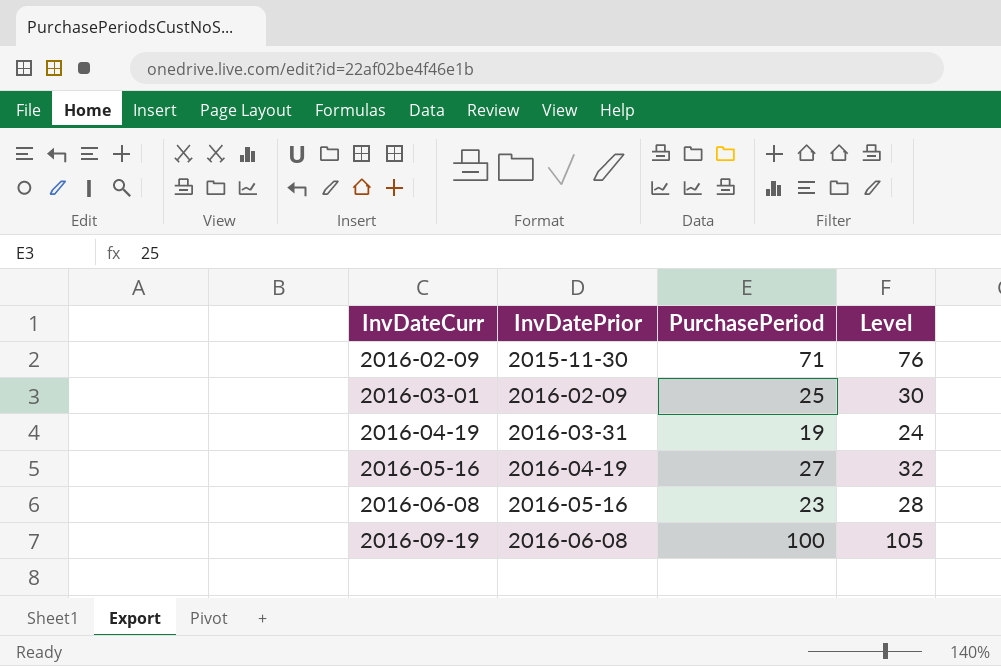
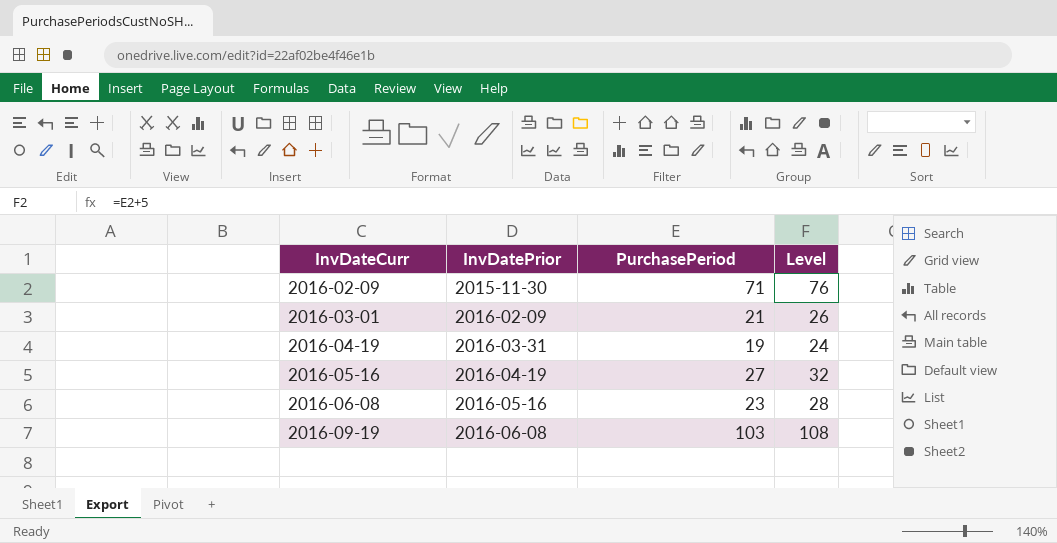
2016-03-01 | PurchasePeriod: 25 -> 21
2016-03-01 | Level: 30 -> 26
2016-09-19 | PurchasePeriod: 100 -> 103
2016-09-19 | Level: 105 -> 108

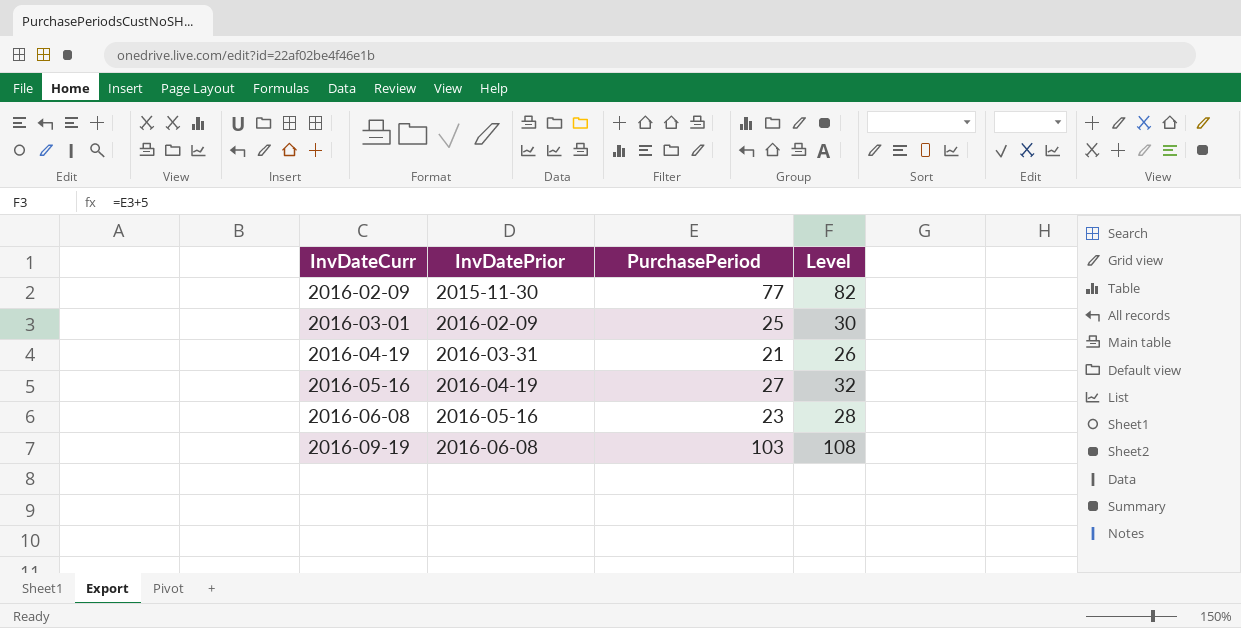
2016-02-09 | PurchasePeriod: 71 -> 77
2016-02-09 | Level: 76 -> 82
2016-03-01 | PurchasePeriod: 21 -> 25
2016-03-01 | Level: 26 -> 30
2016-04-19 | PurchasePeriod: 19 -> 21
2016-04-19 | Level: 24 -> 26

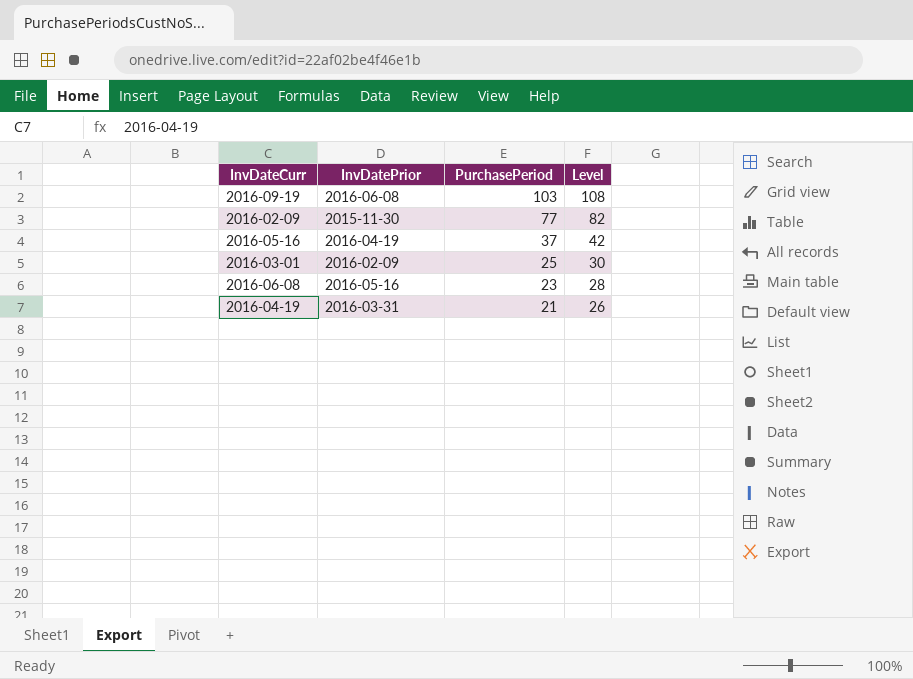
row order: InvDateCurr ascending -> PurchasePeriod descending
2016-05-16 | PurchasePeriod: 27 -> 37
2016-05-16 | Level: 32 -> 42

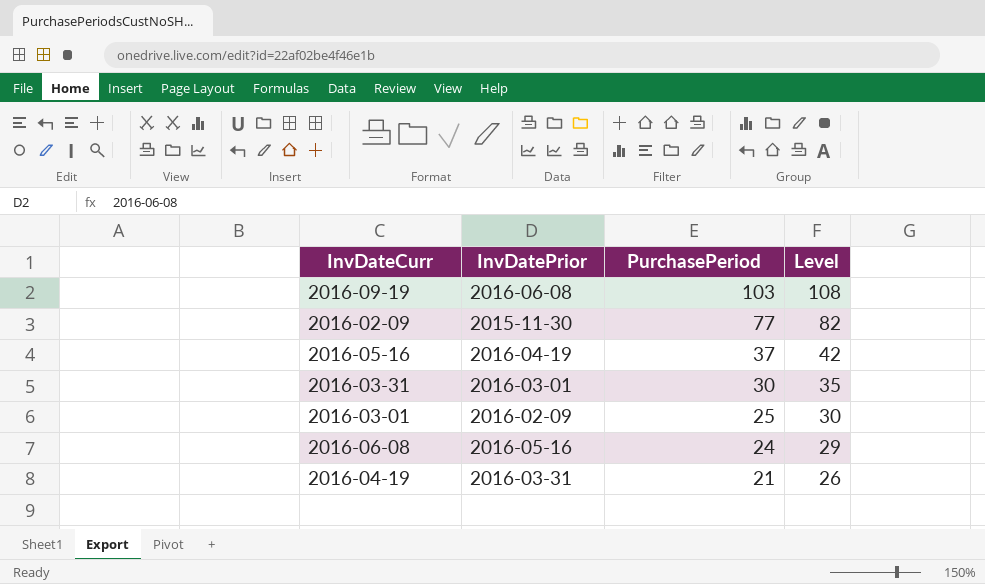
row 2016-03-31: none -> 2016-03-01 | 30 | 35
2016-06-08 | PurchasePeriod: 23 -> 24
2016-06-08 | Level: 28 -> 29

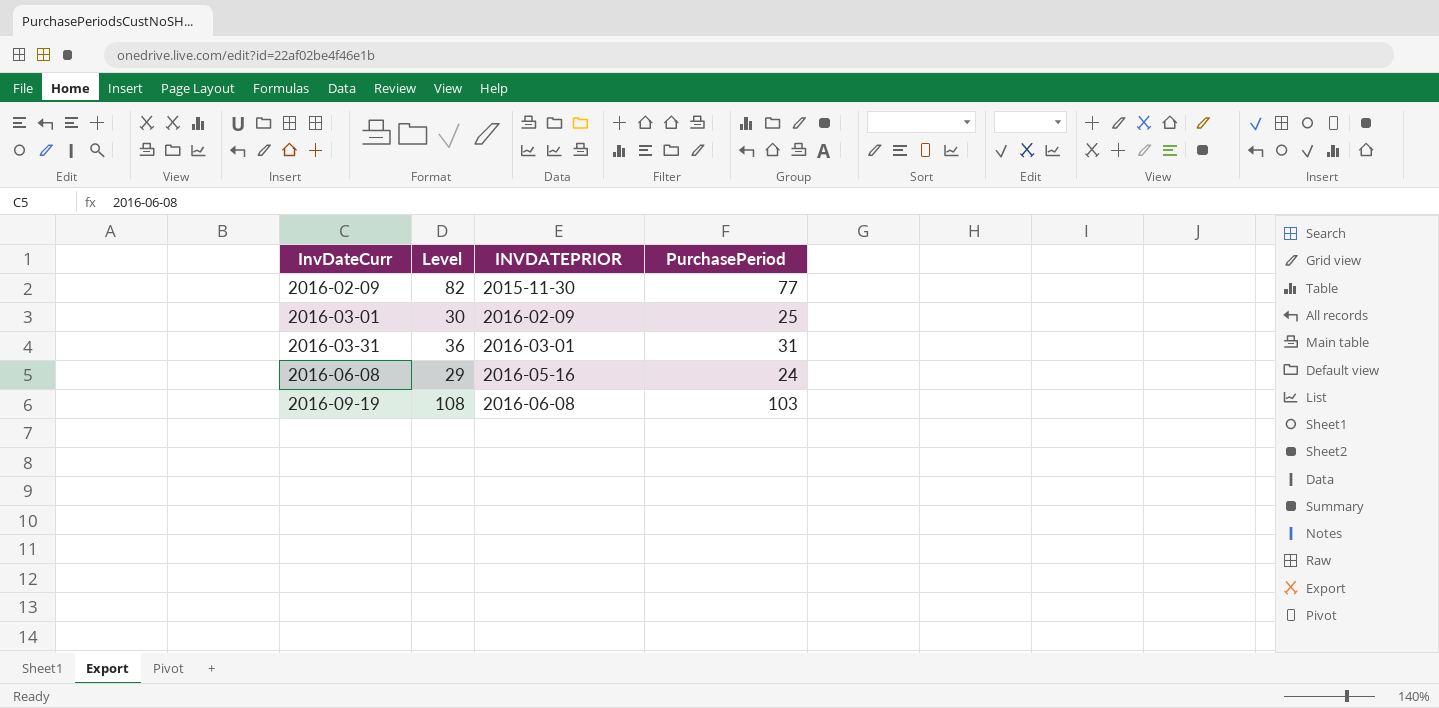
row order: PurchasePeriod descending -> InvDateCurr ascending
column Level | position: 4 -> 2
column name: InvDatePrior -> INVDATEPRIOR
row 2016-05-16: 2016-04-19 | 37 | 42 -> none
row 2016-04-19: 2016-03-31 | 21 | 26 -> none
2016-03-31 | Level: 35 -> 36
2016-03-31 | PurchasePeriod: 30 -> 31

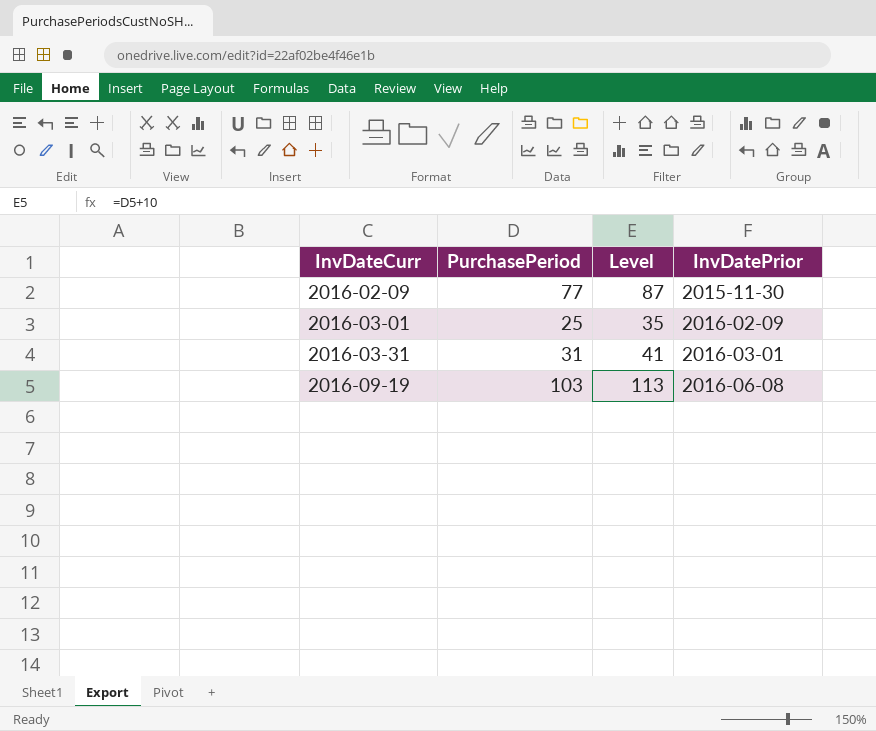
column PurchasePeriod | position: 4 -> 2
column Level | formula: [PurchasePeriod] + 5 -> [PurchasePeriod] + 10
column name: INVDATEPRIOR -> InvDatePrior
row 2016-06-08: 29 | 2016-05-16 | 24 -> none

